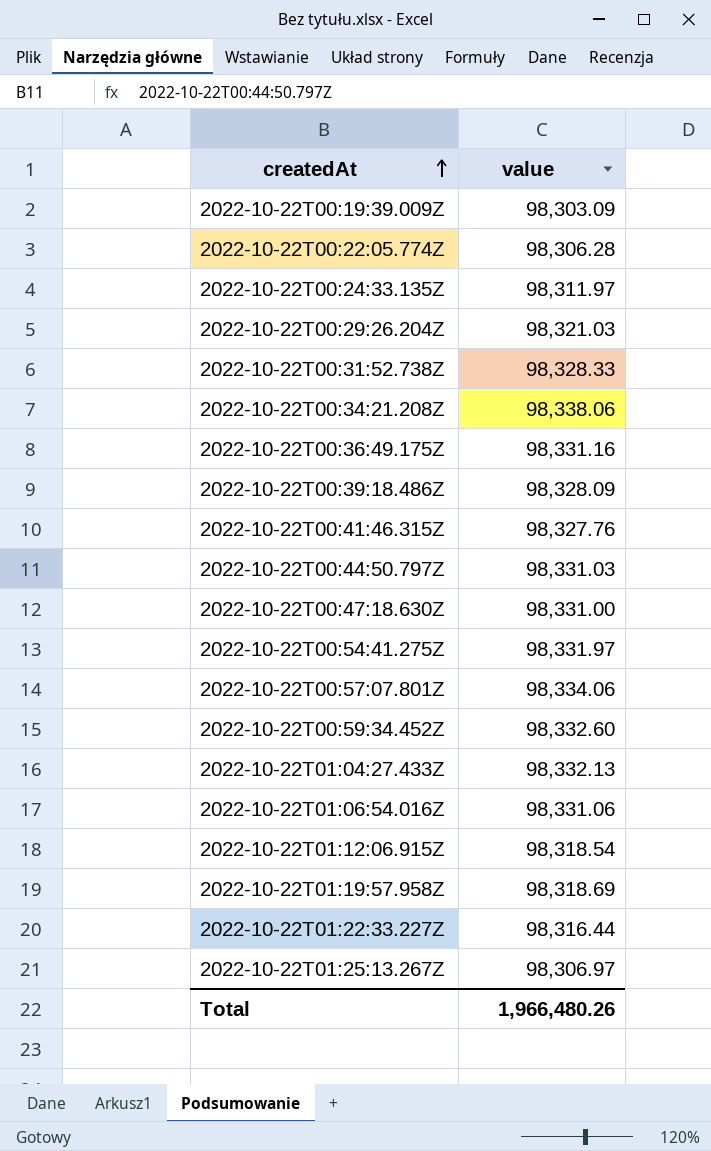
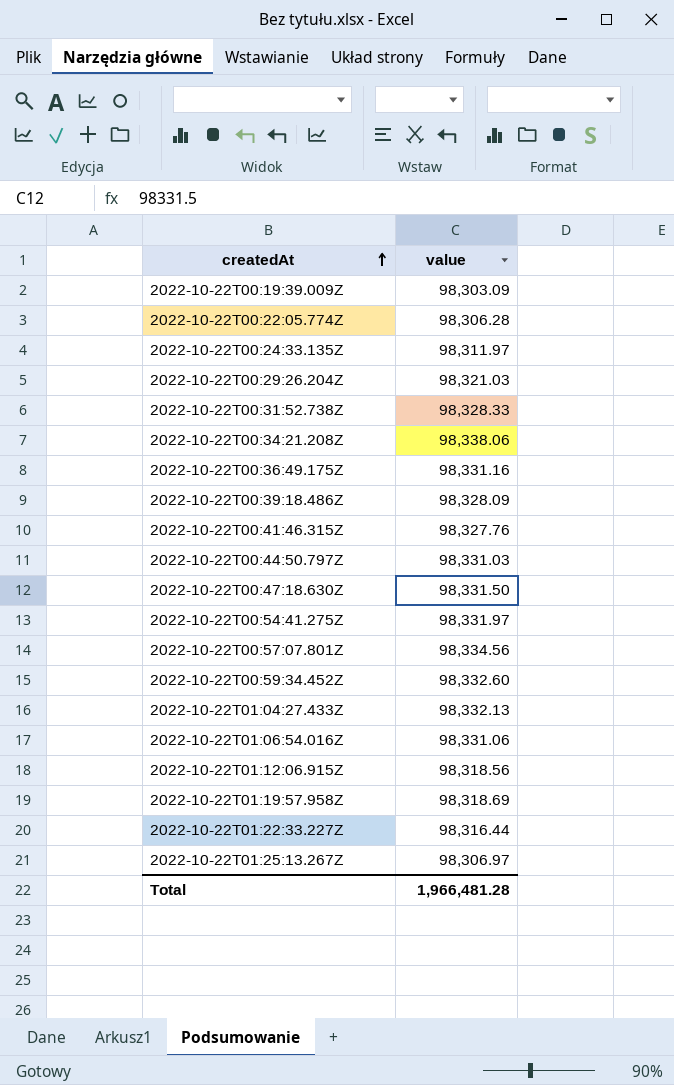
2022-10-22T00:47:18.630Z | value: 98,331.00 -> 98,331.50
2022-10-22T00:57:07.801Z | value: 98,334.06 -> 98,334.56
2022-10-22T01:12:06.915Z | value: 98,318.54 -> 98,318.56
Total | value: 1,966,480.26 -> 1,966,481.28

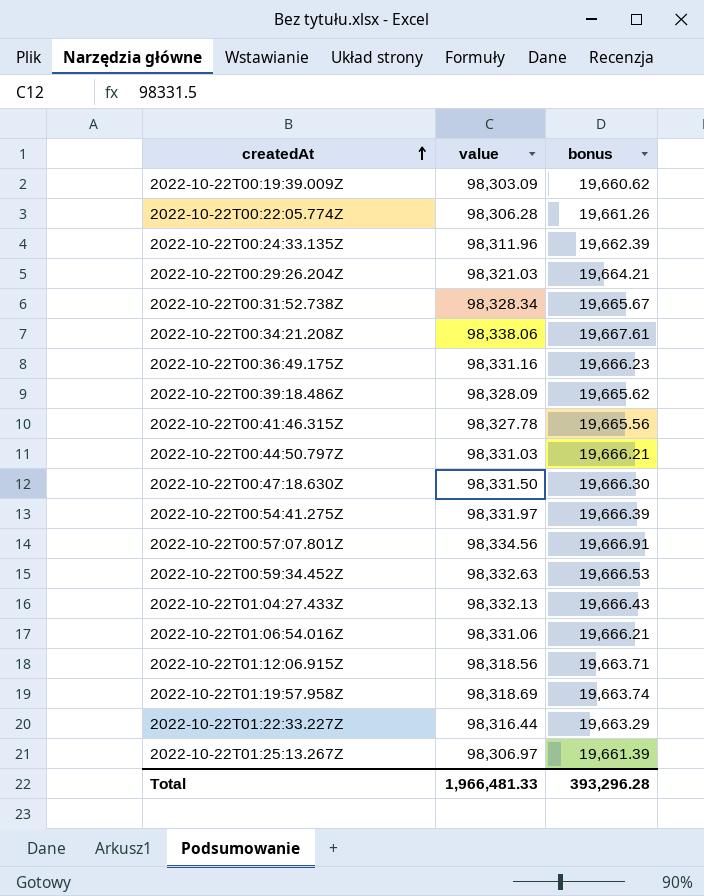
column bonus | formula: none -> [value] * 0.2
2022-10-22T00:24:33.135Z | value: 98,311.97 -> 98,311.96
2022-10-22T00:31:52.738Z | value: 98,328.33 -> 98,328.34
2022-10-22T00:41:46.315Z | value: 98,327.76 -> 98,327.78
2022-10-22T00:59:34.452Z | value: 98,332.60 -> 98,332.63
Total | value: 1,966,481.28 -> 1,966,481.33

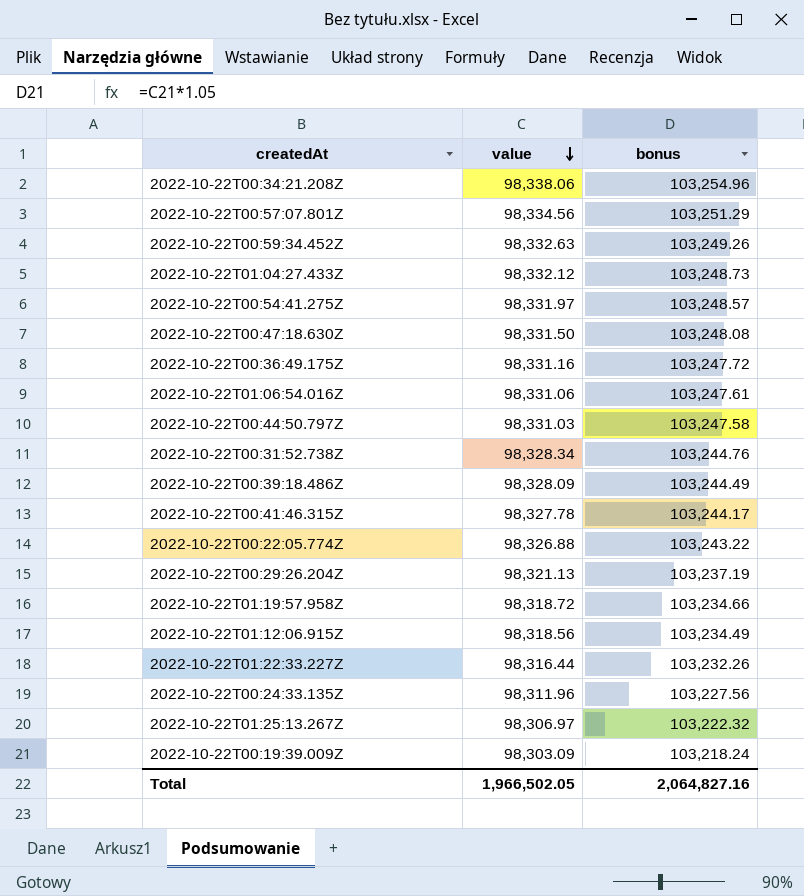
row order: createdAt ascending -> value descending
column bonus | formula: [value] * 0.2 -> [value] * 1.05
2022-10-22T01:04:27.433Z | value: 98,332.13 -> 98,332.12
2022-10-22T00:22:05.774Z | value: 98,306.28 -> 98,326.88
2022-10-22T00:29:26.204Z | value: 98,321.03 -> 98,321.13
2022-10-22T01:19:57.958Z | value: 98,318.69 -> 98,318.72
Total | value: 1,966,481.33 -> 1,966,502.05
Total | bonus: 393,296.28 -> 2,064,827.16

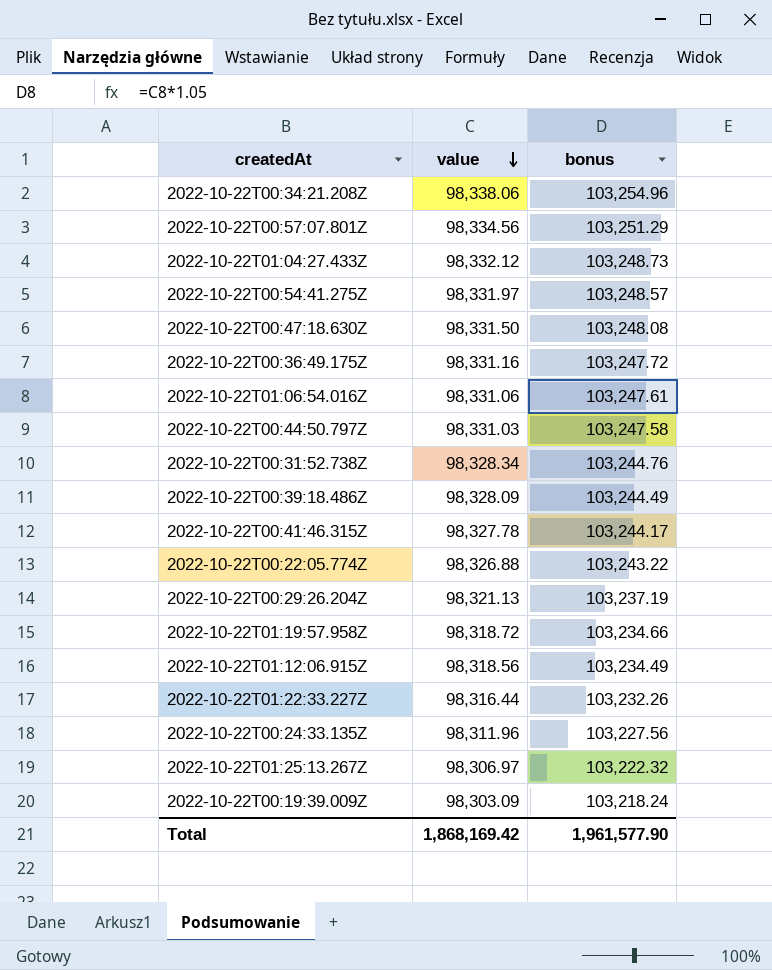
row 2022-10-22T00:59:34.452Z: 98,332.63 | 103,249.26 -> none
Total | value: 1,966,502.05 -> 1,868,169.42
Total | bonus: 2,064,827.16 -> 1,961,577.90

